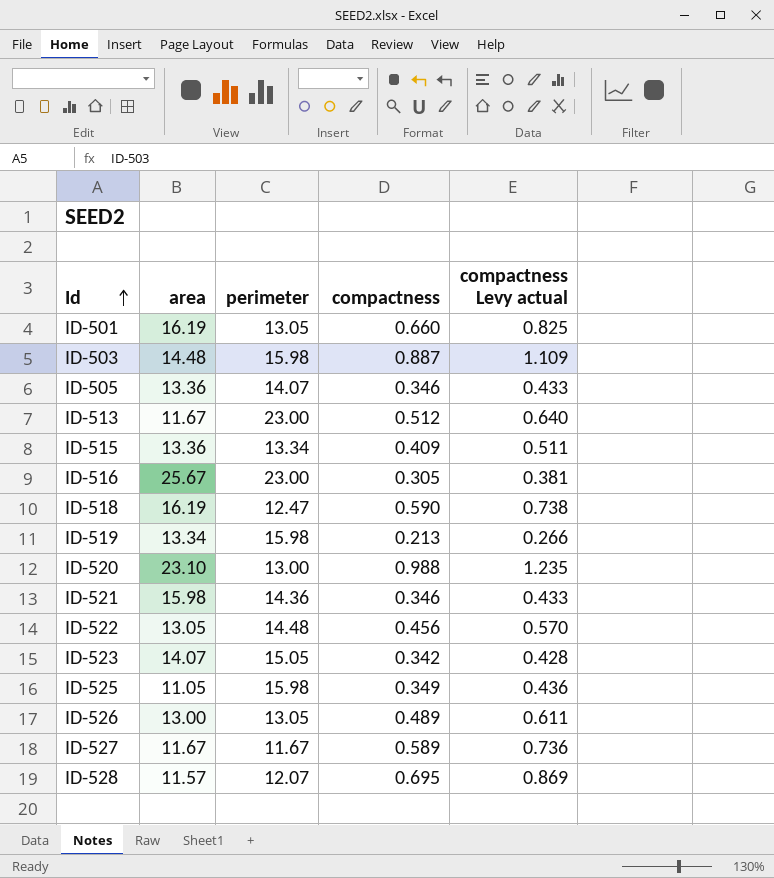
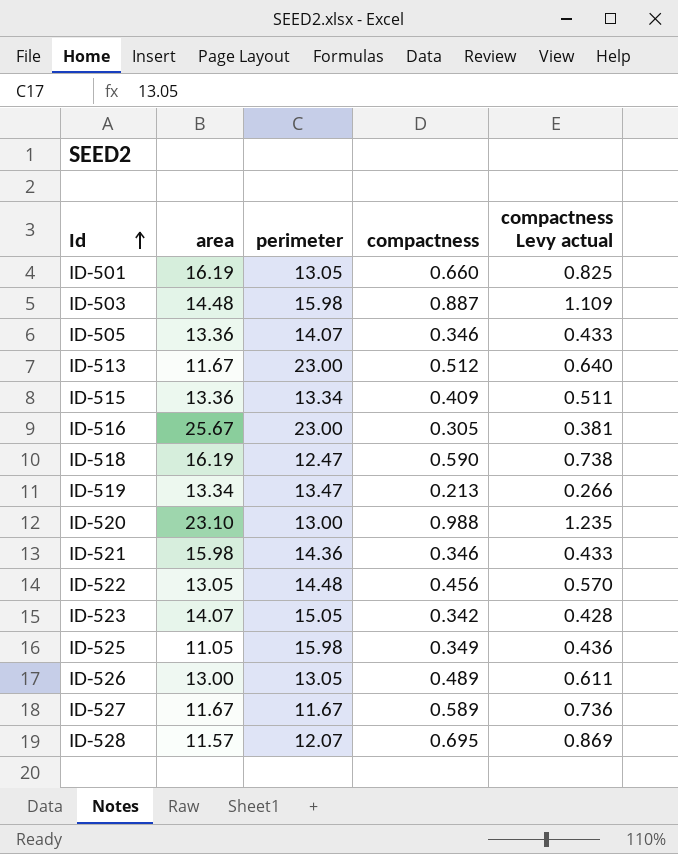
ID-519 | perimeter: 15.98 -> 13.47

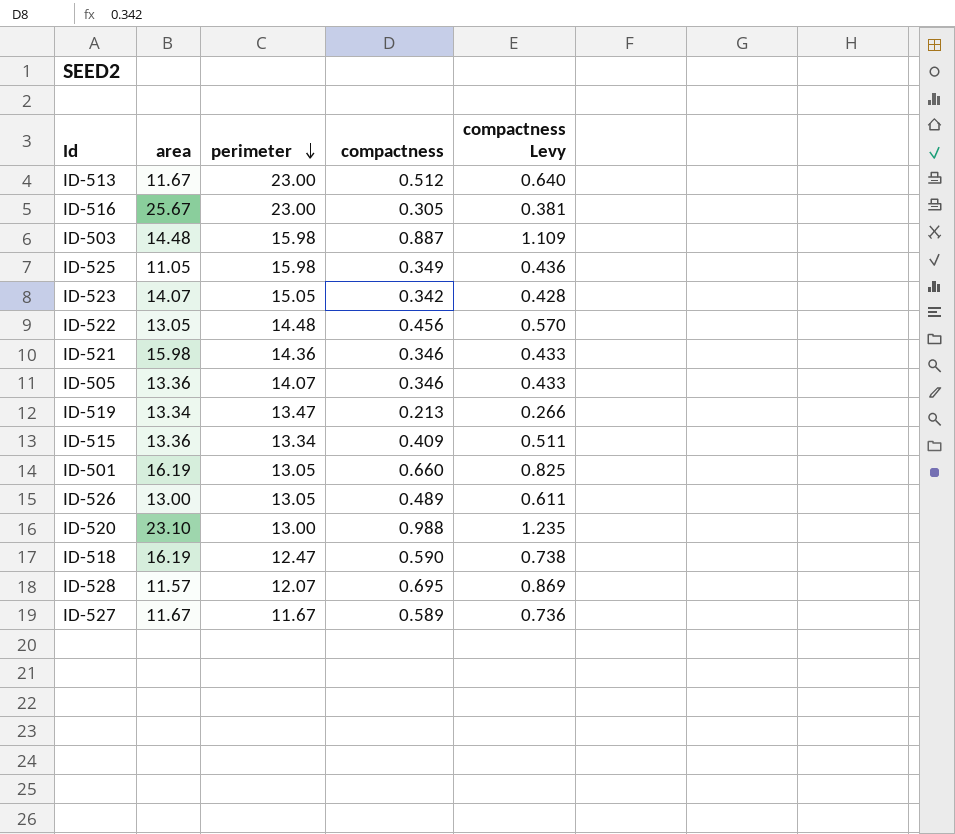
row order: Id ascending -> perimeter descending
column name: compactness Levy actual -> compactness Levy

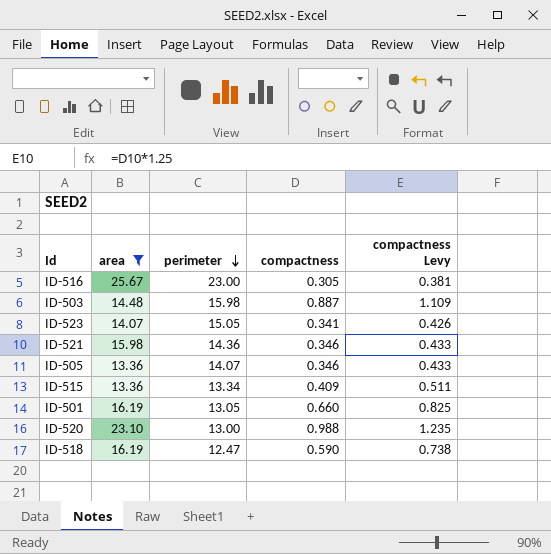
filter: none -> area >= 13.36
ID-523 | compactness: 0.342 -> 0.341
ID-523 | compactness Levy: 0.428 -> 0.426

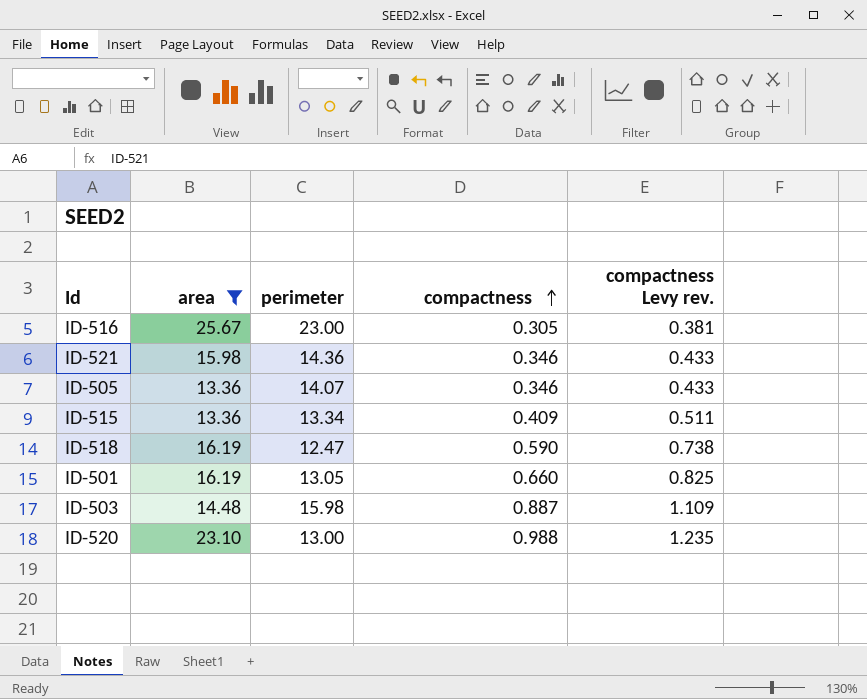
row order: perimeter descending -> compactness ascending
column name: compactness Levy -> compactness Levy rev.
row ID-523: 14.07 | 15.05 | 0.341 | 0.426 -> none

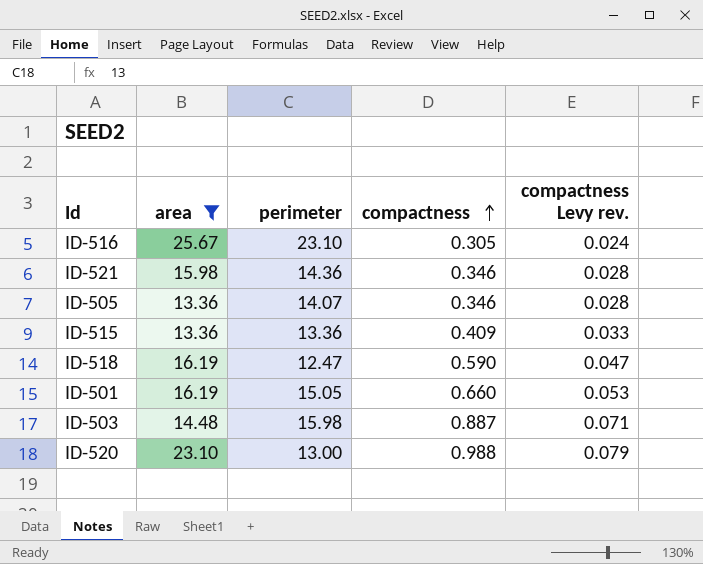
column compactness Levy rev. | formula: [compactness] * 1.25 -> [compactness] * 0.08
ID-516 | perimeter: 23.00 -> 23.10
ID-515 | perimeter: 13.34 -> 13.36
ID-501 | perimeter: 13.05 -> 15.05

